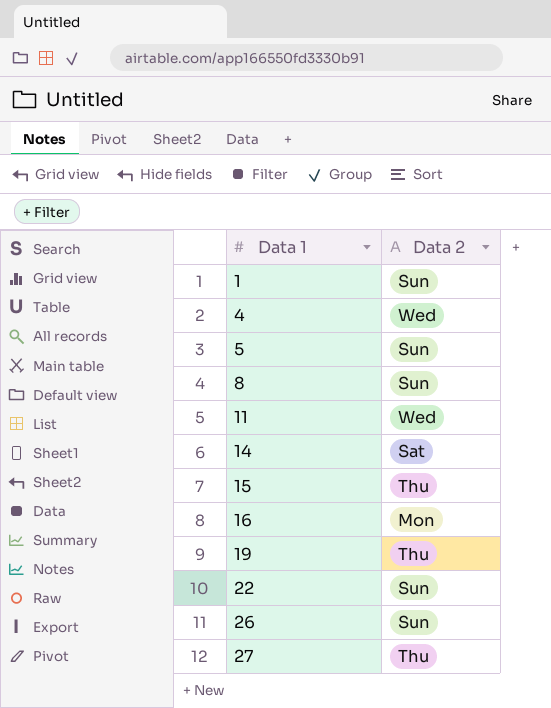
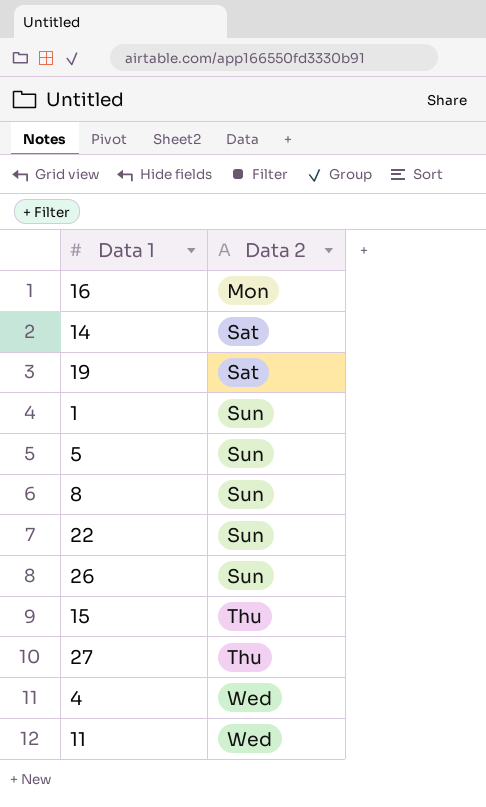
row order: Data 1 ascending -> Data 2 ascending
19 | Data 2: Thu -> Sat

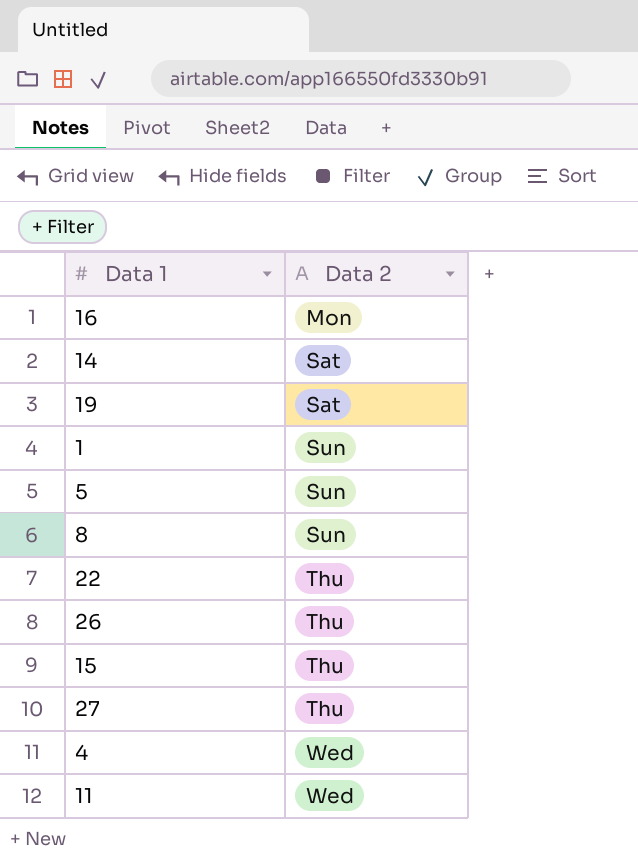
22 | Data 2: Sun -> Thu
26 | Data 2: Sun -> Thu

